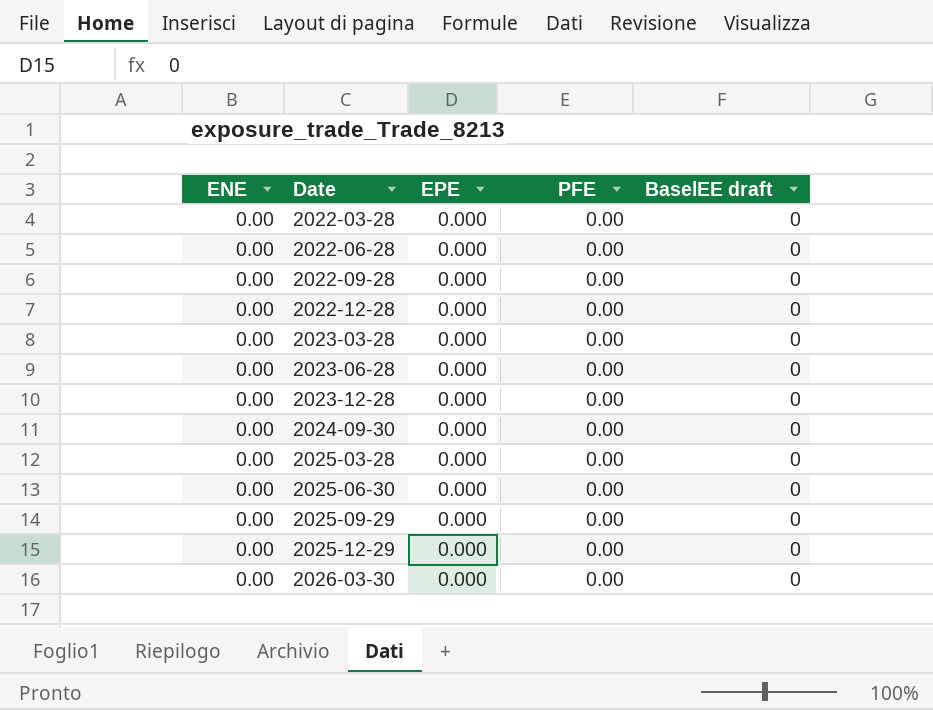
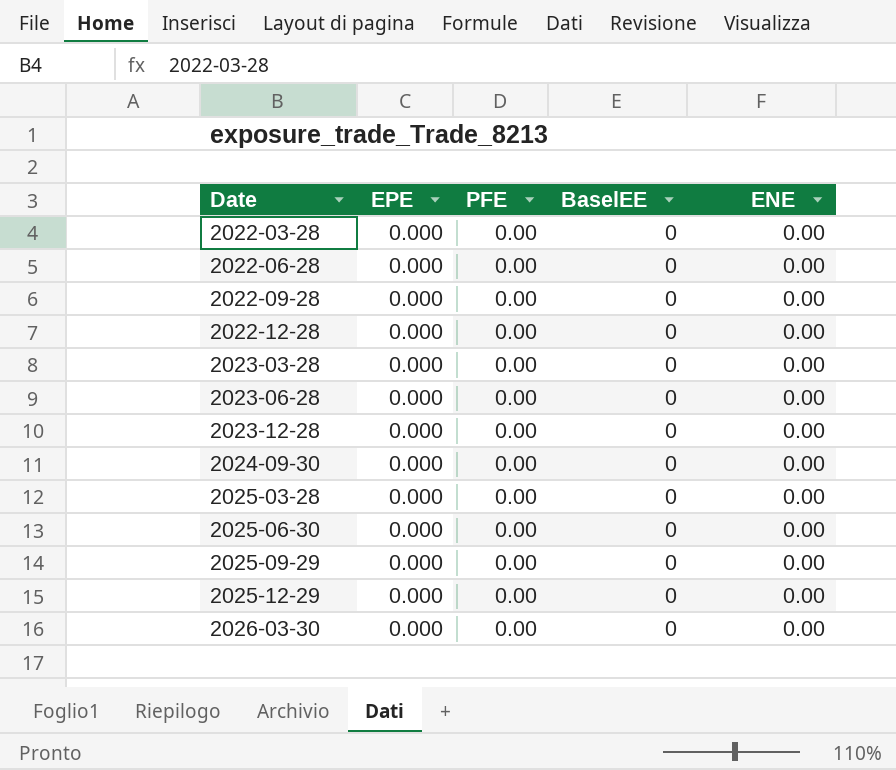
column name: BaselEE draft -> BaselEE
column ENE | position: 1 -> 5

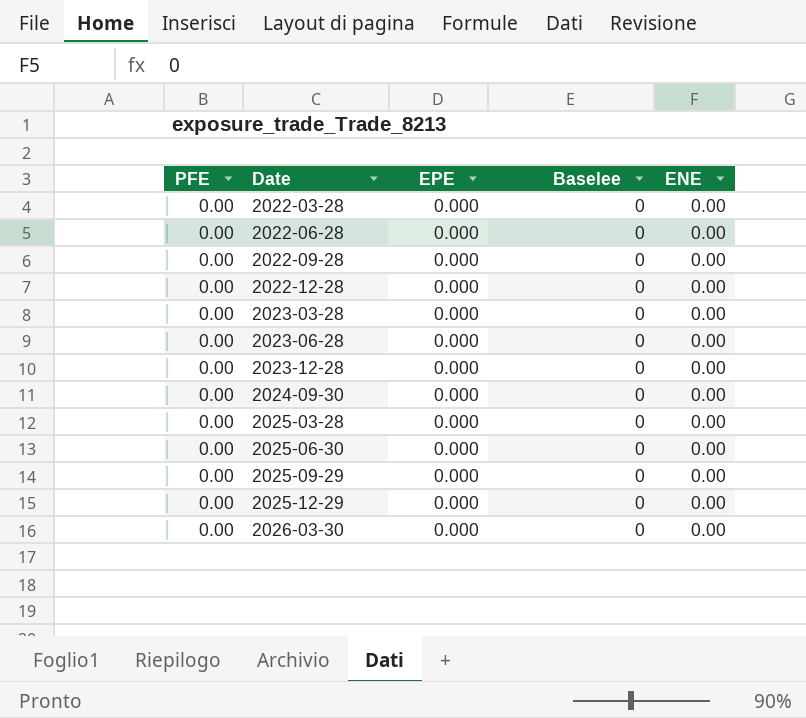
column PFE | position: 3 -> 1
column name: BaselEE -> Baselee

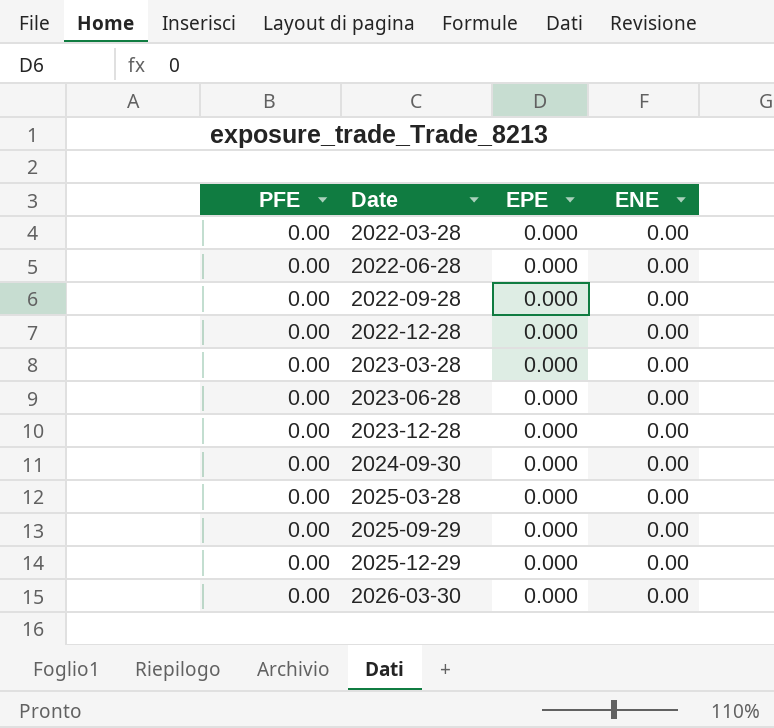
column Baselee | position: 4 -> none
row 2025-06-30: 0.00 | 0.000 | 0 | 0.00 -> none

